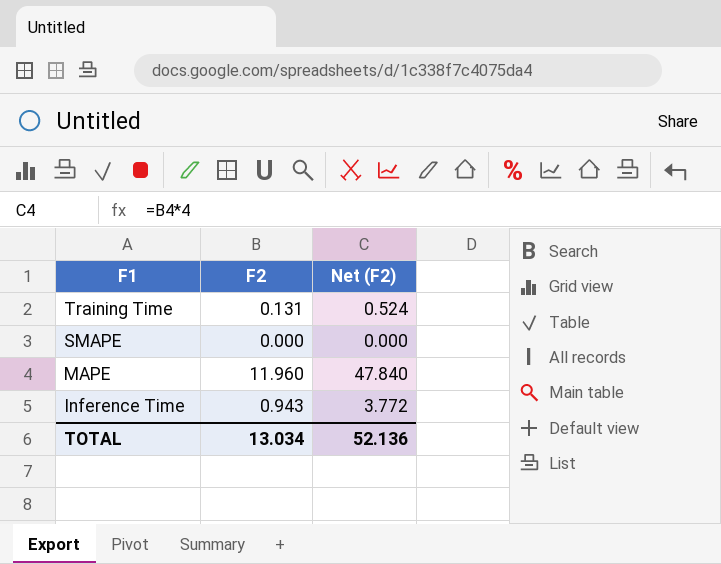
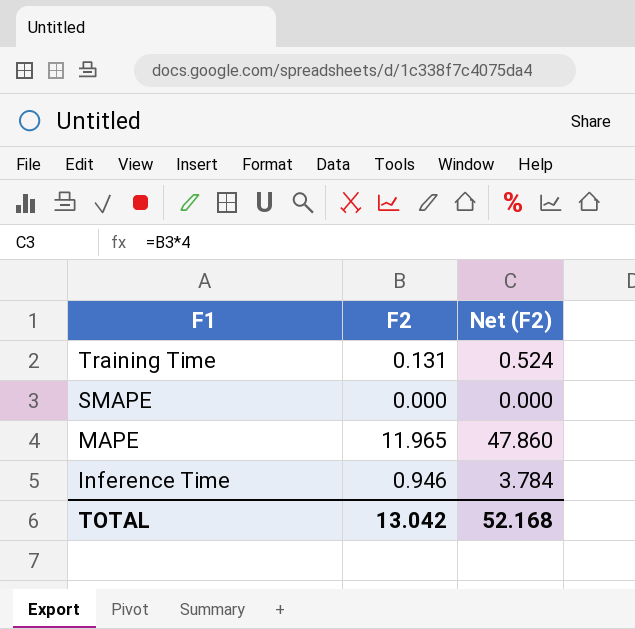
MAPE | F2: 11.960 -> 11.965
MAPE | Net (F2): 47.840 -> 47.860
Inference Time | F2: 0.943 -> 0.946
Inference Time | Net (F2): 3.772 -> 3.784
TOTAL | F2: 13.034 -> 13.042
TOTAL | Net (F2): 52.136 -> 52.168

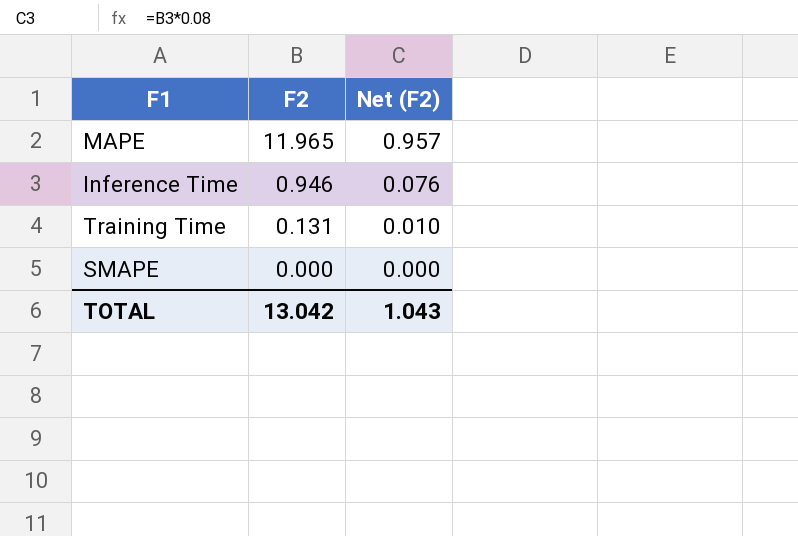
row order: F1 descending -> F2 descending
column Net (F2) | formula: [F2] * 4 -> [F2] * 0.08
TOTAL | Net (F2): 52.168 -> 1.043

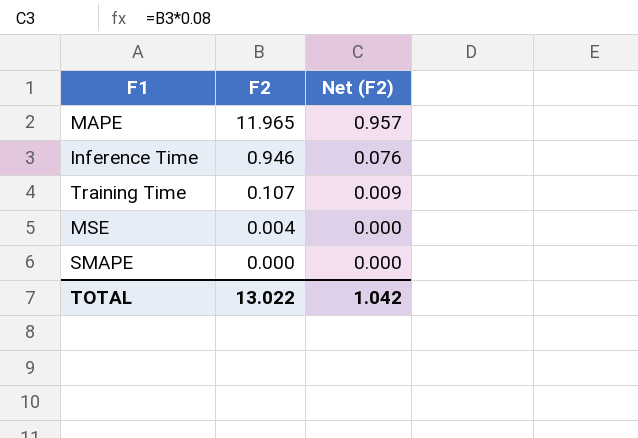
Training Time | F2: 0.131 -> 0.107
Training Time | Net (F2): 0.010 -> 0.009
row MSE: none -> 0.004 | 0.000
TOTAL | F2: 13.042 -> 13.022
TOTAL | Net (F2): 1.043 -> 1.042

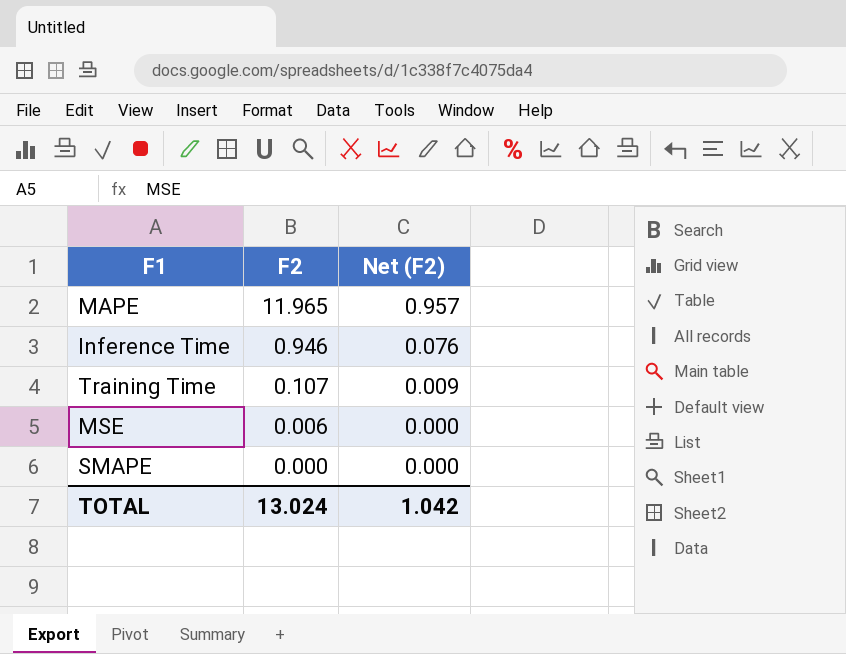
MSE | F2: 0.004 -> 0.006
TOTAL | F2: 13.022 -> 13.024

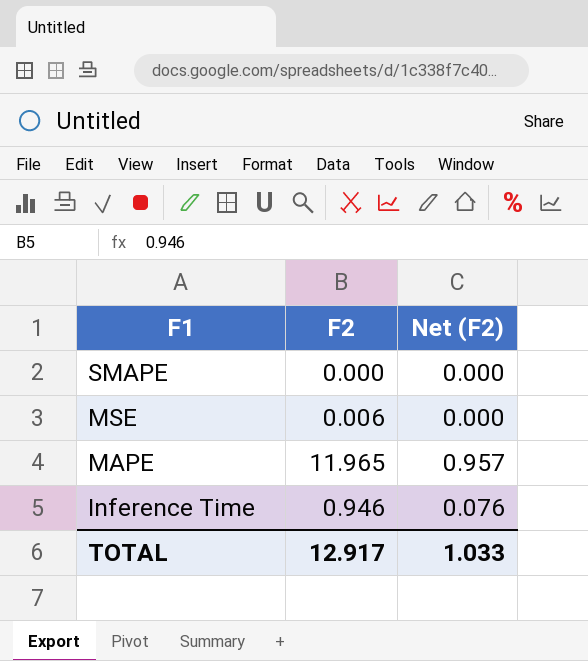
row order: F2 descending -> F1 descending
row Training Time: 0.107 | 0.009 -> none
TOTAL | F2: 13.024 -> 12.917
TOTAL | Net (F2): 1.042 -> 1.033

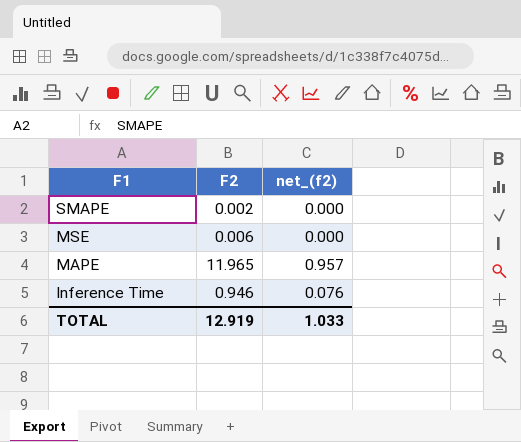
column name: Net (F2) -> net_(f2)
SMAPE | F2: 0.000 -> 0.002
TOTAL | F2: 12.917 -> 12.919

